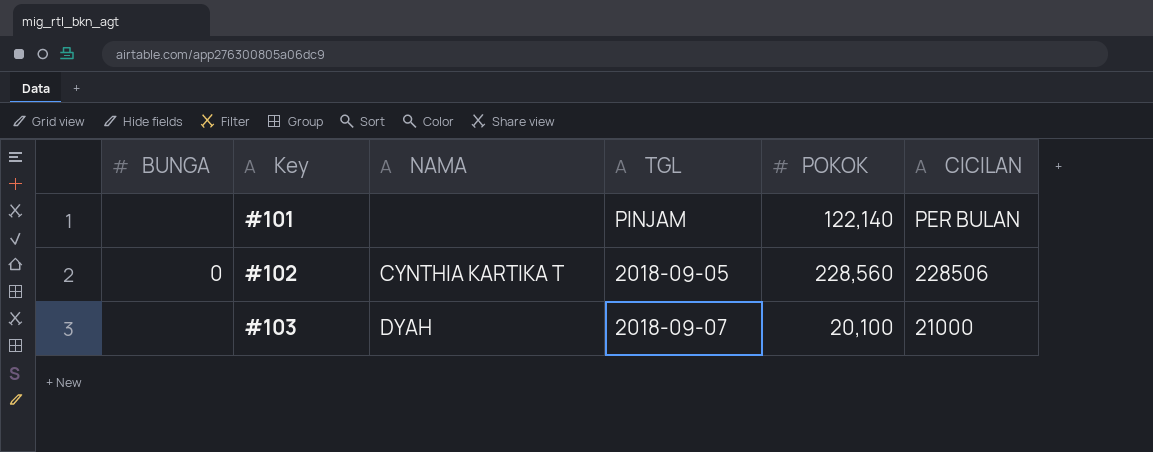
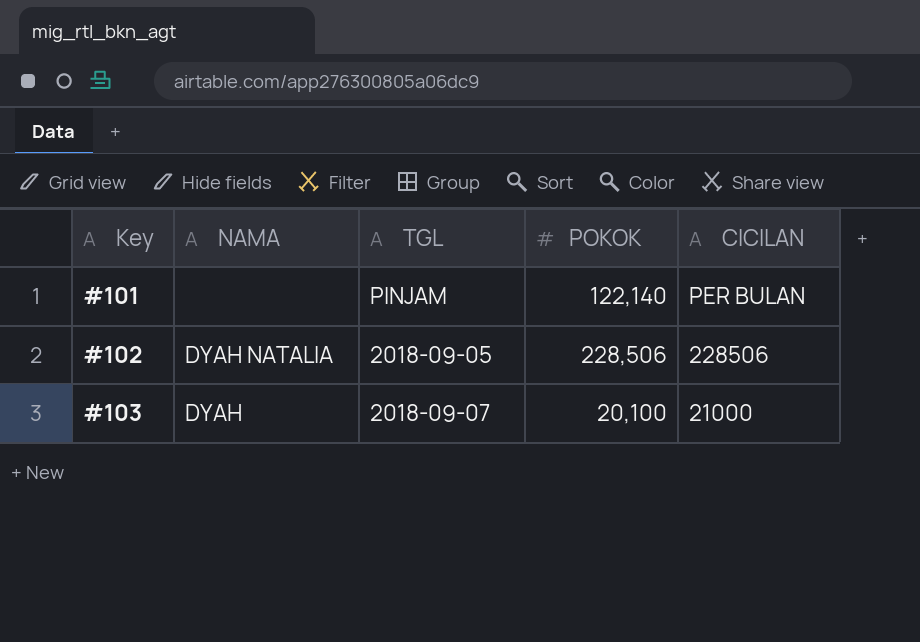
column BUNGA | position: 1 -> none
#102 | NAMA: CYNTHIA KARTIKA T -> DYAH NATALIA
#102 | POKOK: 228,560 -> 228,506

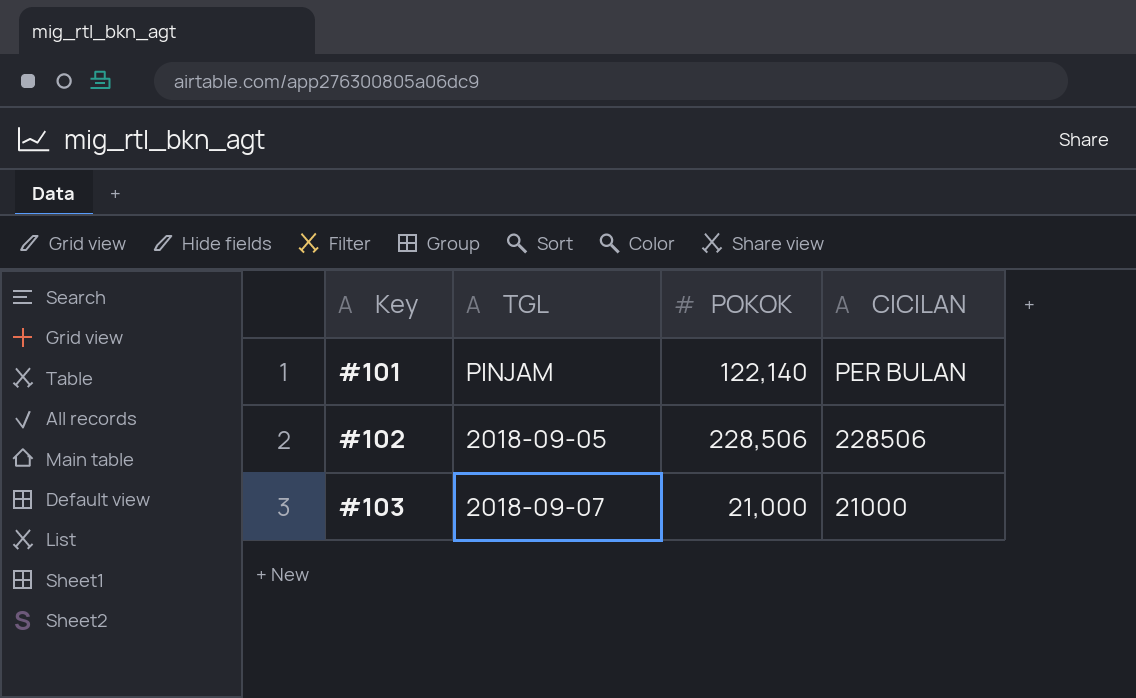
column NAMA | position: 2 -> none
#103 | POKOK: 20,100 -> 21,000

